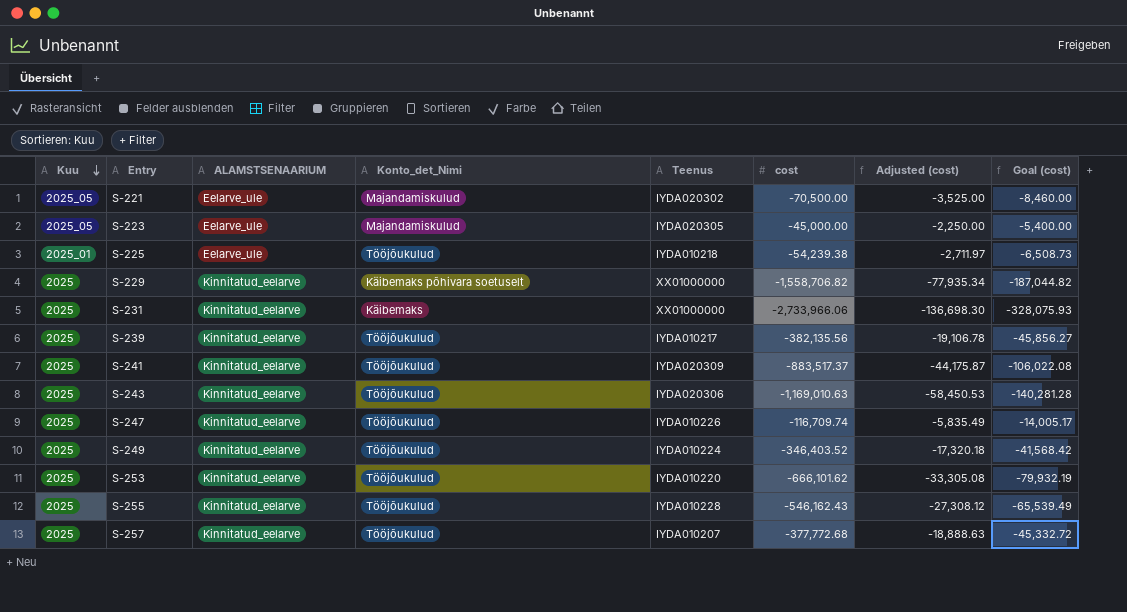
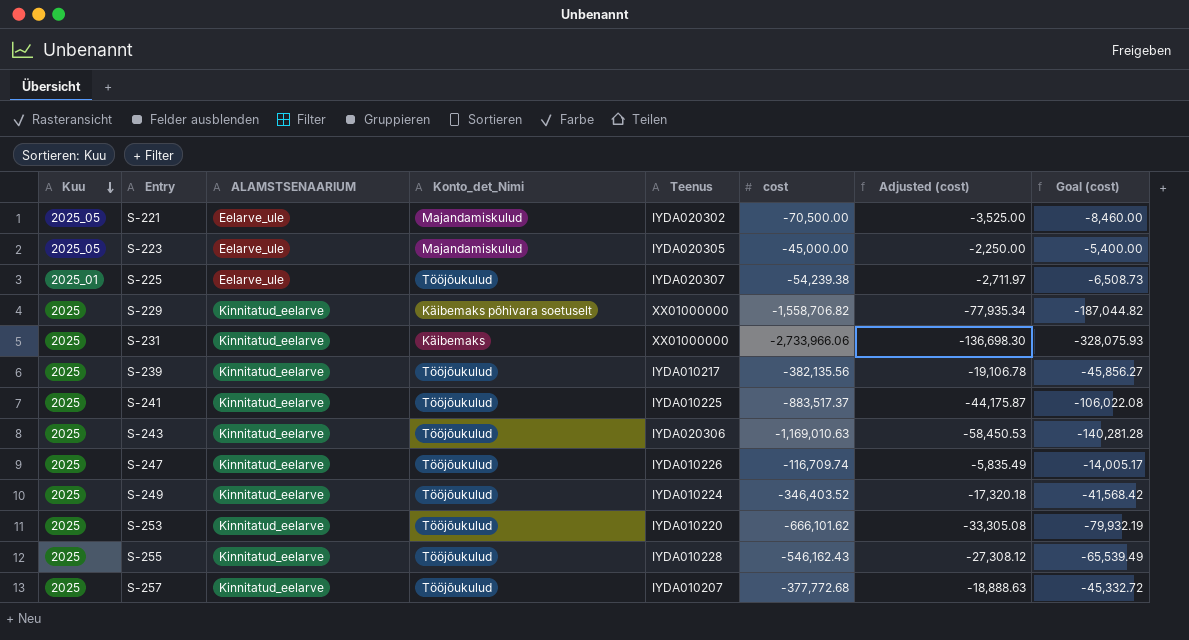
S-225 | Teenus: IYDA010218 -> IYDA020307
S-241 | Teenus: IYDA020309 -> IYDA010225

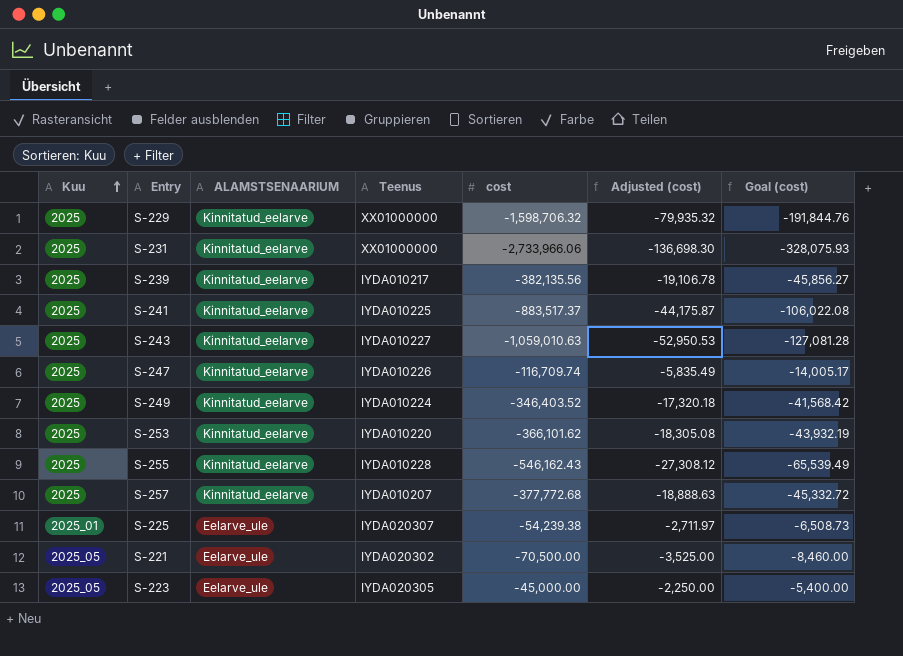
row order: Kuu descending -> Kuu ascending
column Konto_det_Nimi | position: 4 -> none
S-229 | cost: -1,558,706.82 -> -1,598,706.32
S-229 | Adjusted (cost): -77,935.34 -> -79,935.32
S-229 | Goal (cost): -187,044.82 -> -191,844.76
S-243 | Teenus: IYDA020306 -> IYDA010227
S-243 | cost: -1,169,010.63 -> -1,059,010.63
S-243 | Adjusted (cost): -58,450.53 -> -52,950.53
S-243 | Goal (cost): -140,281.28 -> -127,081.28
S-253 | cost: -666,101.62 -> -366,101.62
S-253 | Adjusted (cost): -33,305.08 -> -18,305.08
S-253 | Goal (cost): -79,932.19 -> -43,932.19

